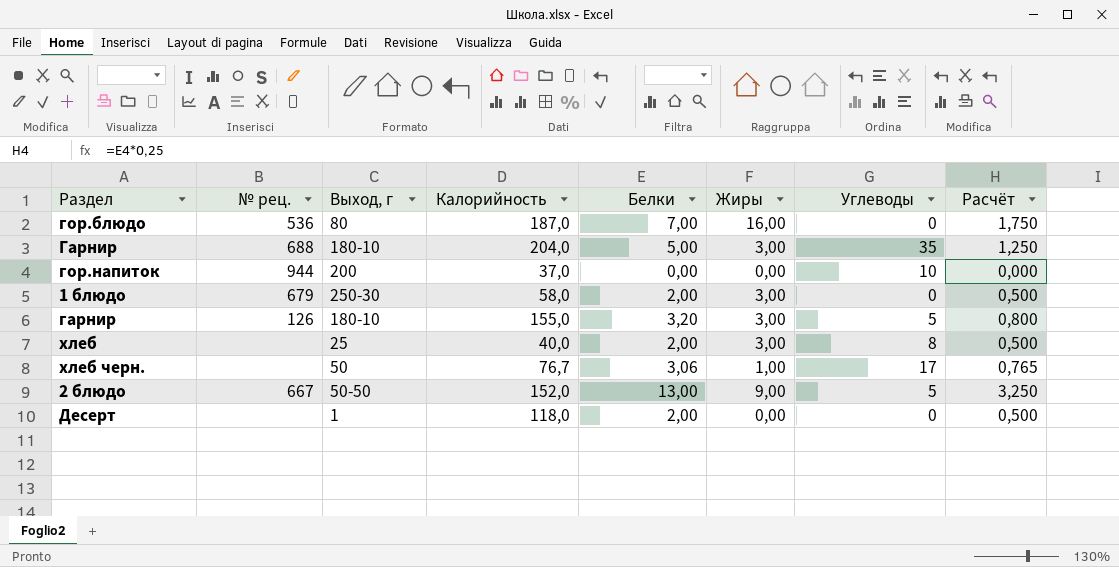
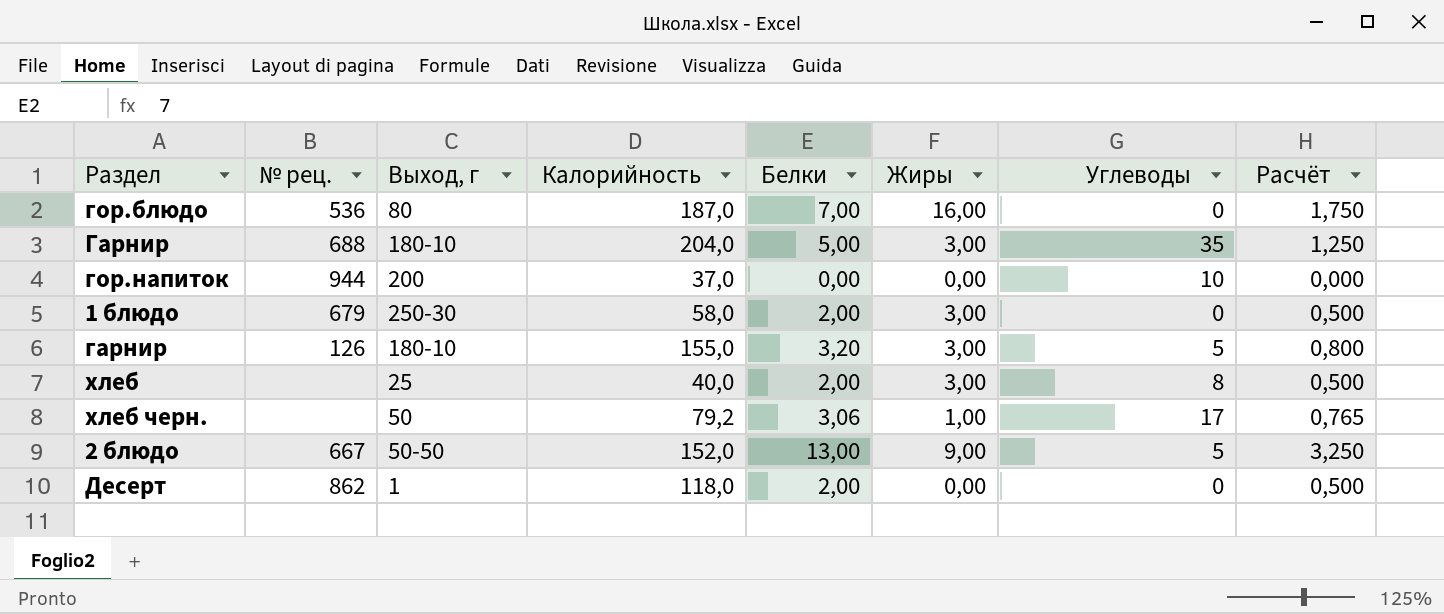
хлеб черн. | Калорийность: 76,7 -> 79,2
Десерт | № рец.: none -> 862

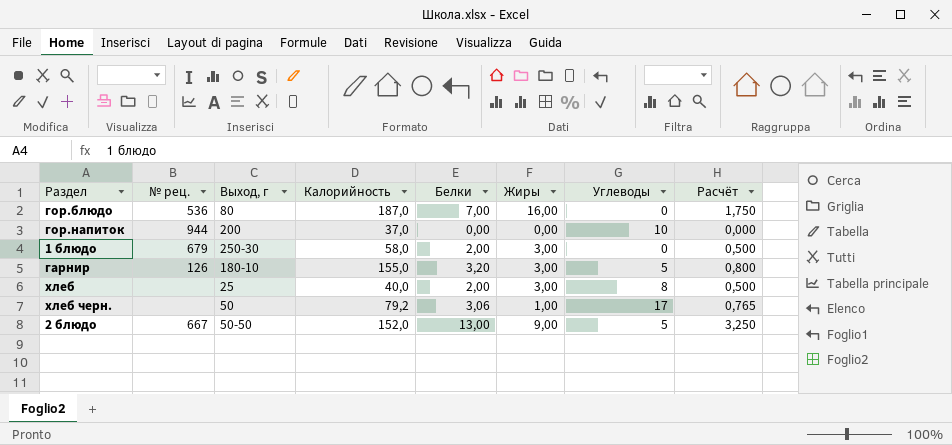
row Гарнир: 688 | 180-10 | 204,0 | 5,00 | 3,00 | 35 | 1,250 -> none
row Десерт: 862 | 1 | 118,0 | 2,00 | 0,00 | 0 | 0,500 -> none

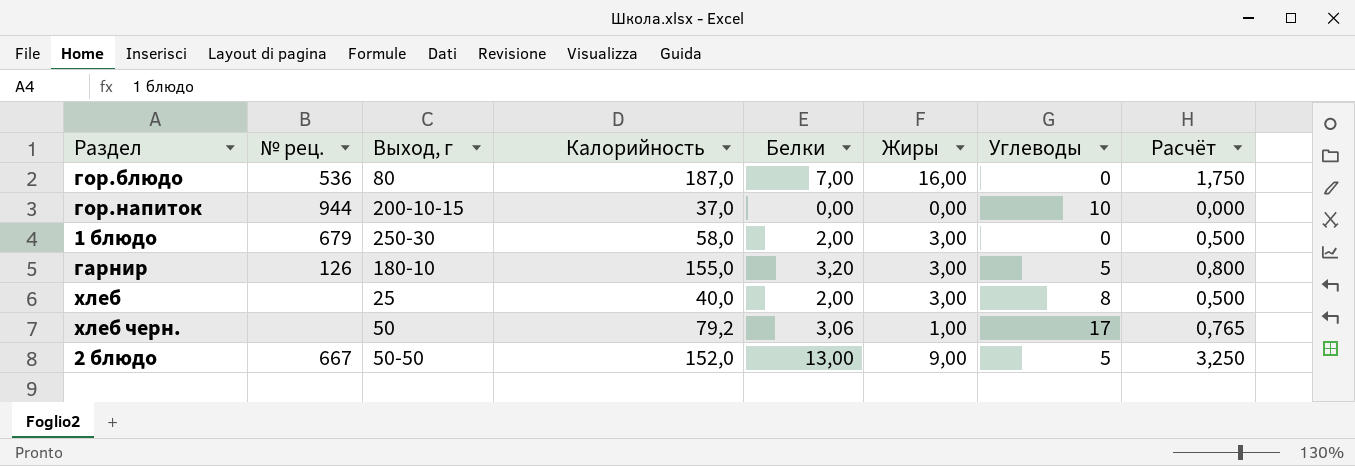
гор.напиток | Выход, г: 200 -> 200-10-15

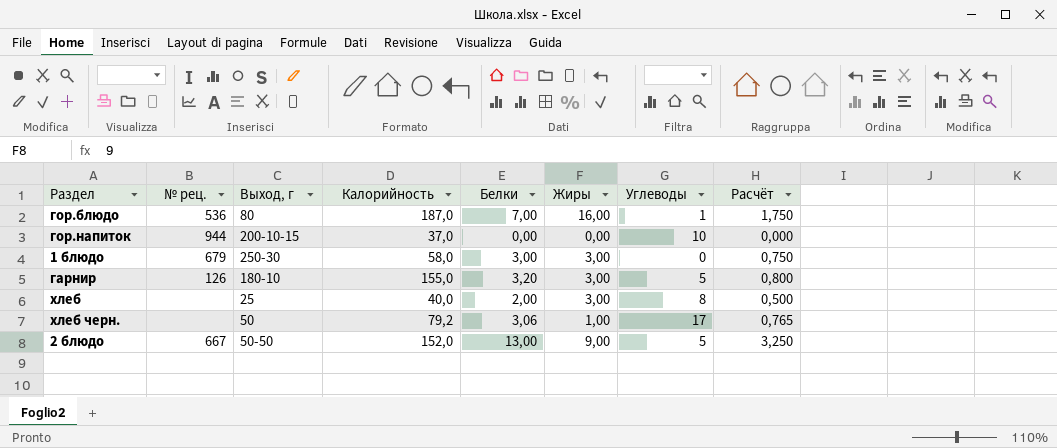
гор.блюдо | Углеводы: 0 -> 1
1 блюдо | Белки: 2,00 -> 3,00
1 блюдо | Расчёт: 0,500 -> 0,750

